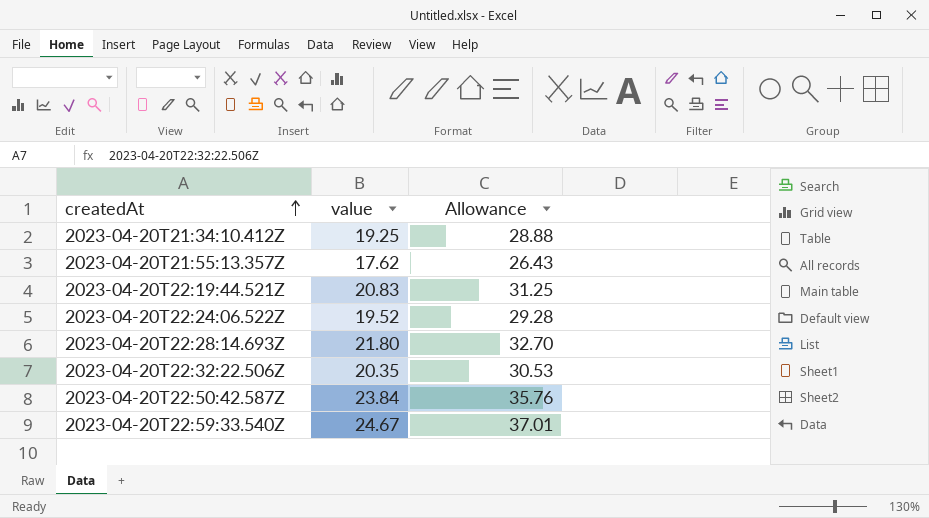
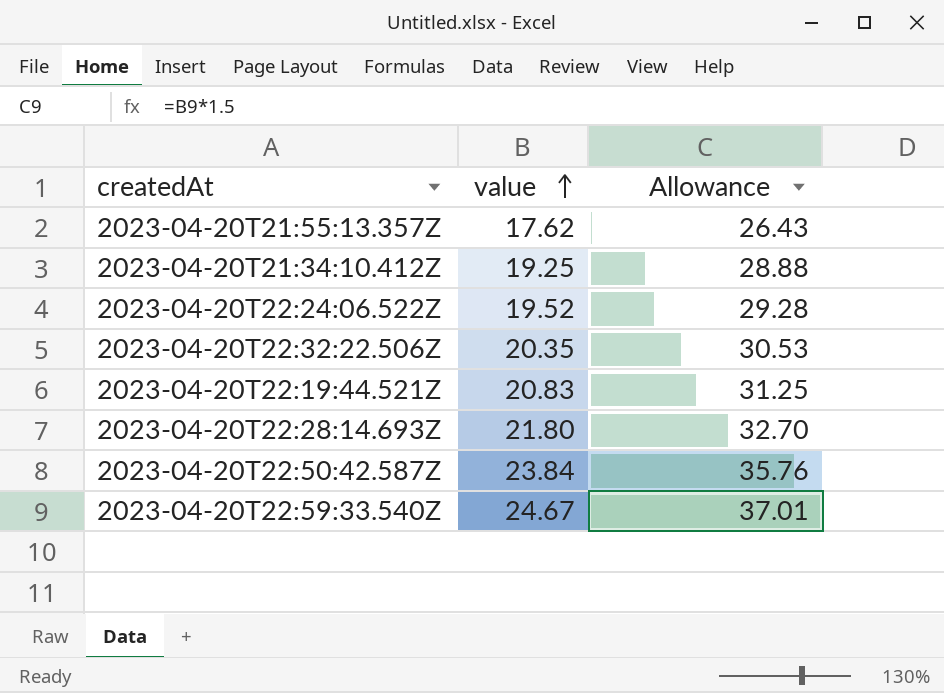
row order: createdAt ascending -> value ascending

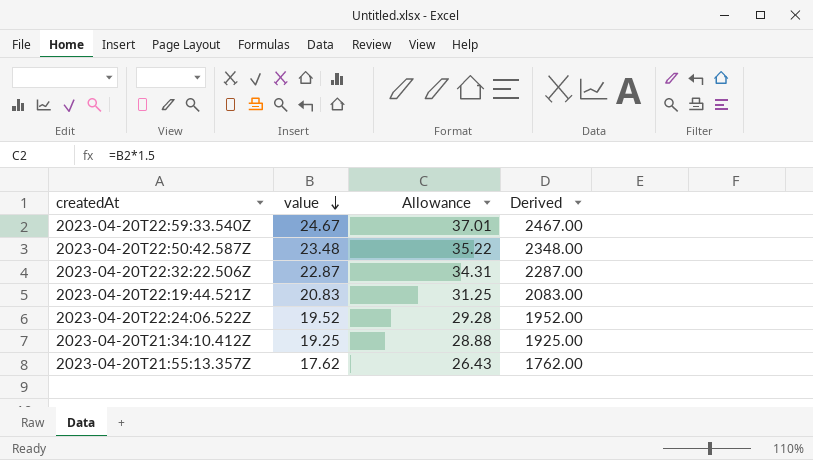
row order: value ascending -> value descending
column Derived | formula: none -> [value] * 100
row 2023-04-20T22:28:14.693Z: 21.80 | 32.70 -> none
2023-04-20T22:50:42.587Z | value: 23.84 -> 23.48
2023-04-20T22:50:42.587Z | Allowance: 35.76 -> 35.22
2023-04-20T22:32:22.506Z | value: 20.35 -> 22.87
2023-04-20T22:32:22.506Z | Allowance: 30.53 -> 34.31

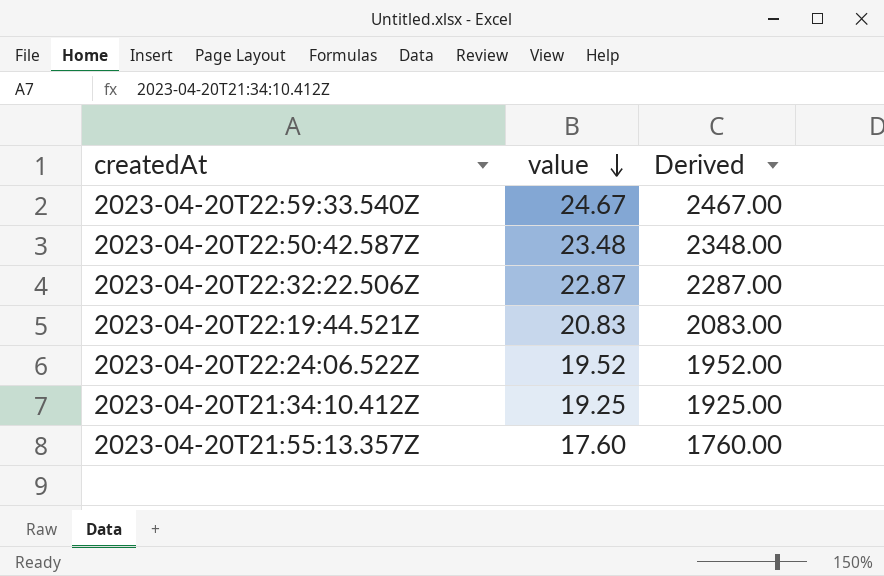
column Allowance | formula: [value] * 1.5 -> none
2023-04-20T21:55:13.357Z | value: 17.62 -> 17.60
2023-04-20T21:55:13.357Z | Derived: 1762.00 -> 1760.00

